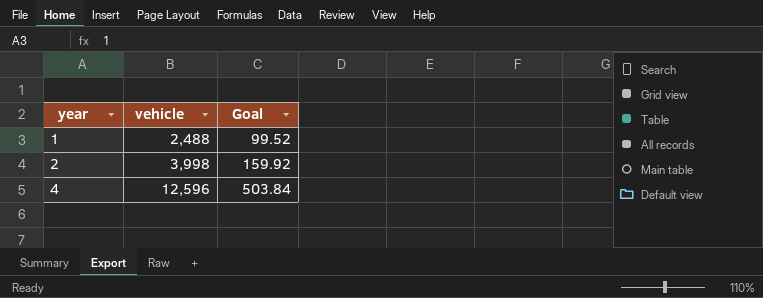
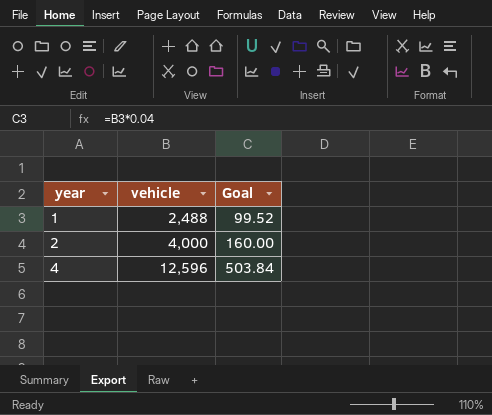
2 | vehicle: 3,998 -> 4,000
2 | Goal: 159.92 -> 160.00

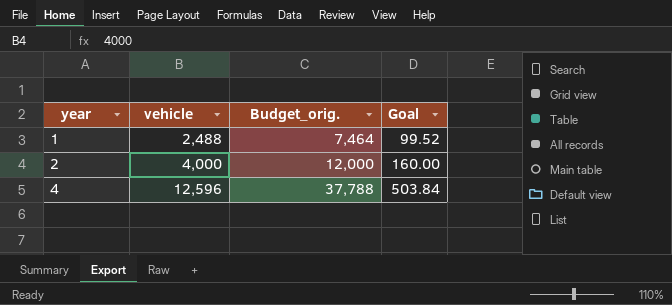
column Budget_orig. | formula: none -> [vehicle] * 3

